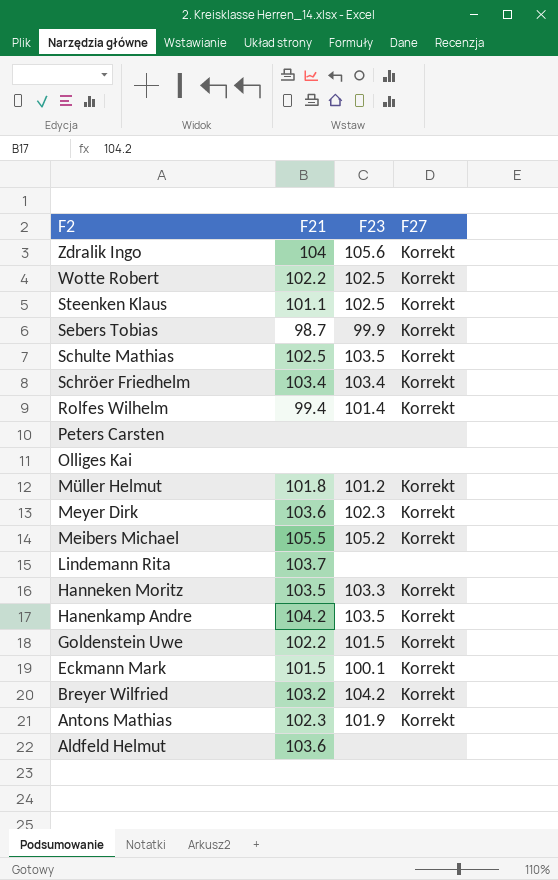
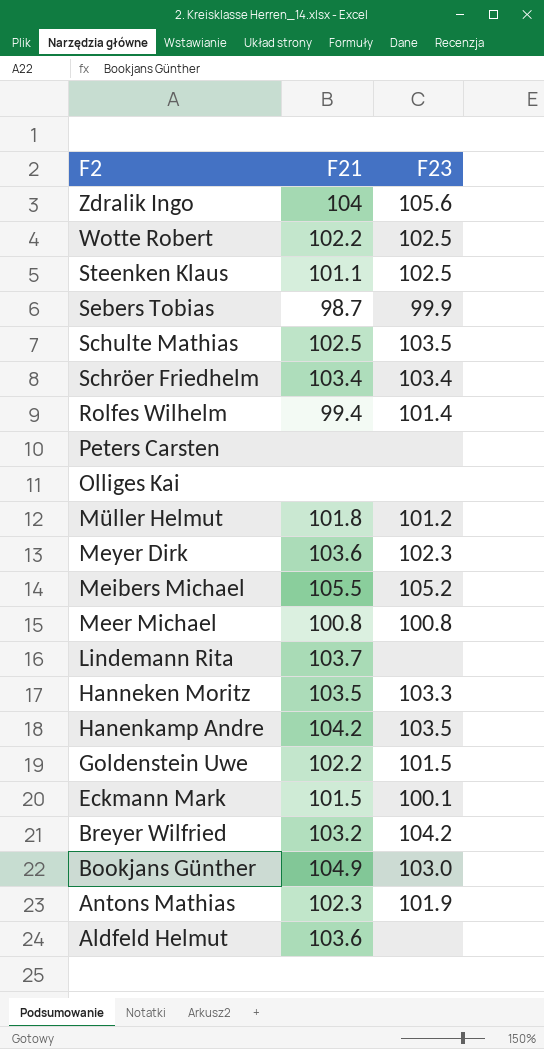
column F27 | position: 4 -> none
row Meer Michael: none -> 100.8 | 100.8
row Bookjans Günther: none -> 104.9 | 103.0

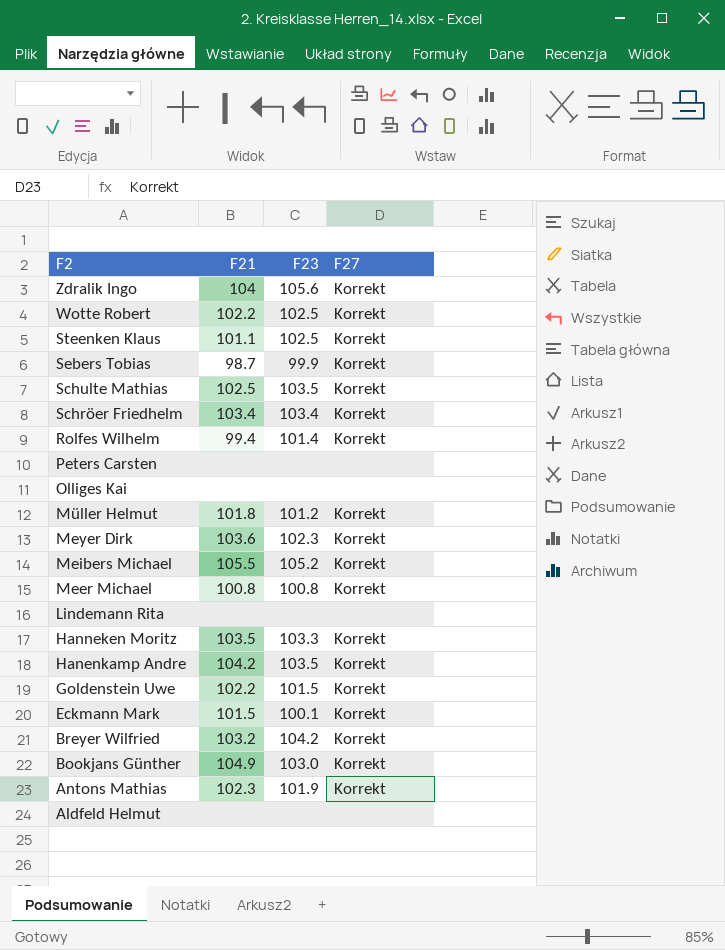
column F27 | position: none -> 4
Lindemann Rita | F21: 103.7 -> none
Aldfeld Helmut | F21: 103.6 -> none

